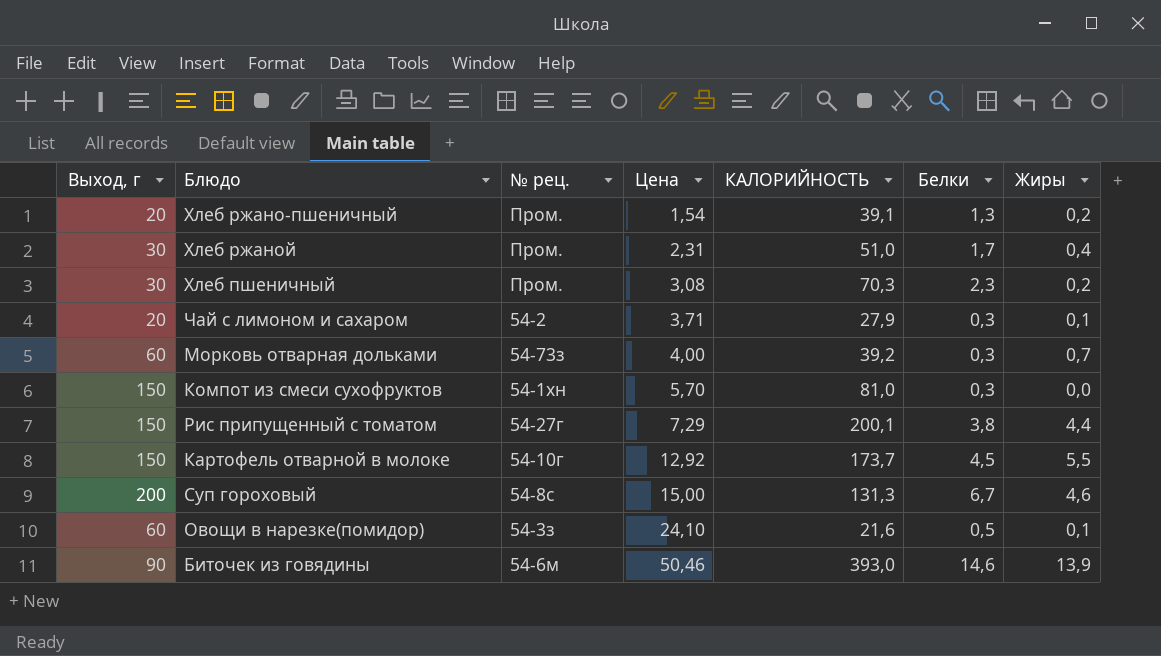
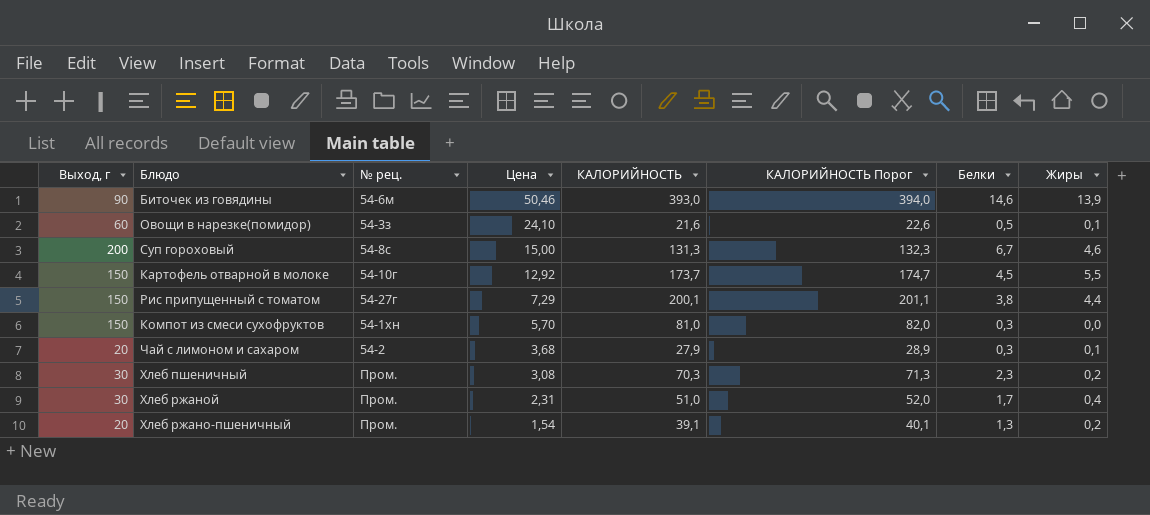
row order: Цена ascending -> Цена descending
column КАЛОРИЙНОСТЬ Порог | formula: none -> [КАЛОРИЙНОСТЬ] + 1
row Морковь отварная дольками: 60 | 54-73з | 4,00 | 39,2 | 0,3 | 0,7 -> none
Чай с лимоном и сахаром | Цена: 3,71 -> 3,68

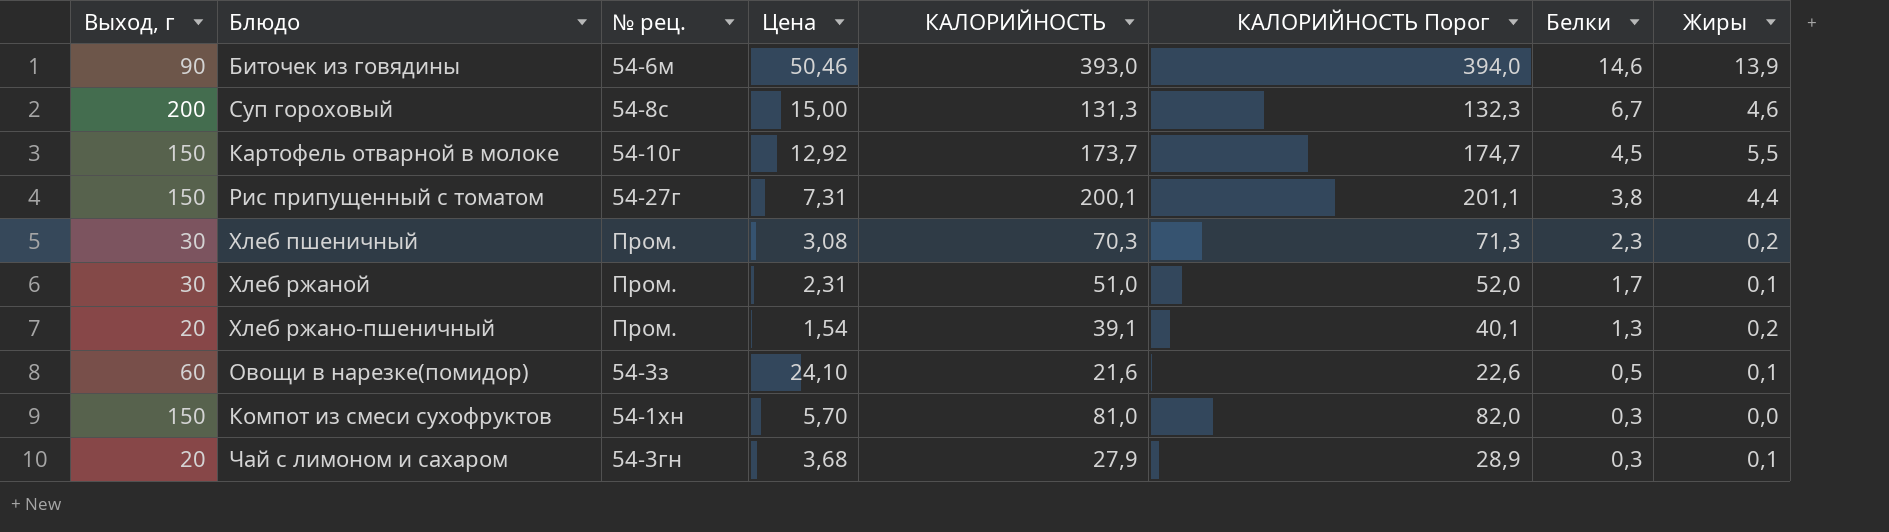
row order: Цена descending -> Белки descending
Рис припущенный с томатом | Цена: 7,29 -> 7,31
Хлеб ржаной | Жиры: 0,4 -> 0,1
Чай с лимоном и сахаром | № рец.: 54-2 -> 54-3гн

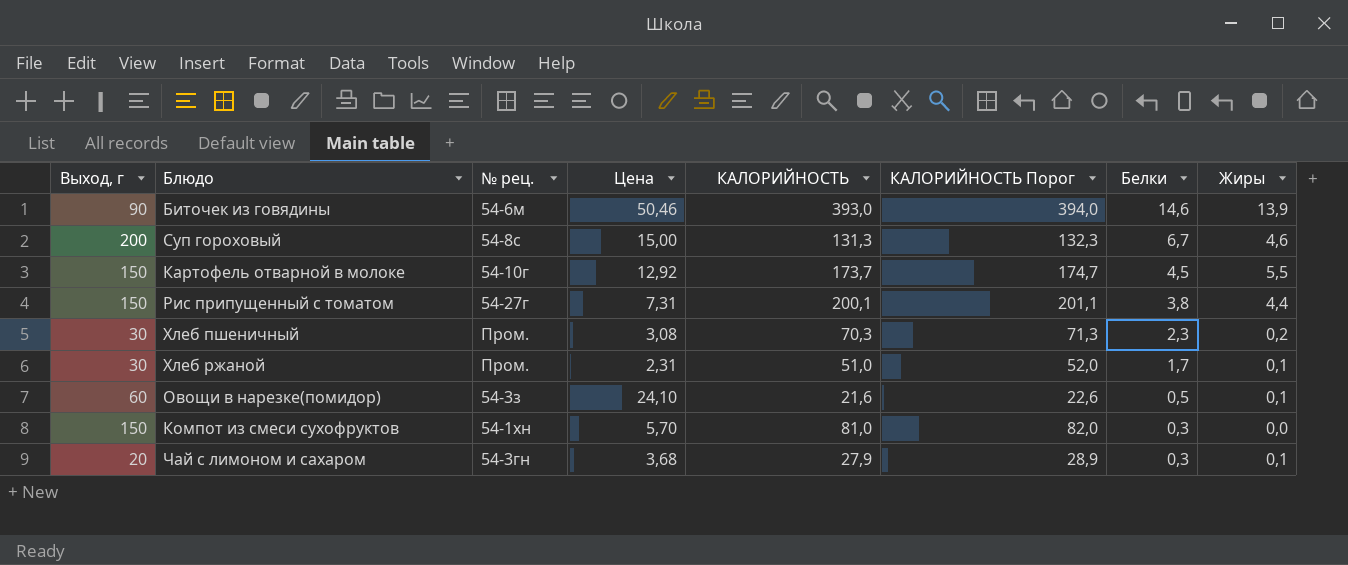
row Хлеб ржано-пшеничный: 20 | Пром. | 1,54 | 39,1 | 40,1 | 1,3 | 0,2 -> none

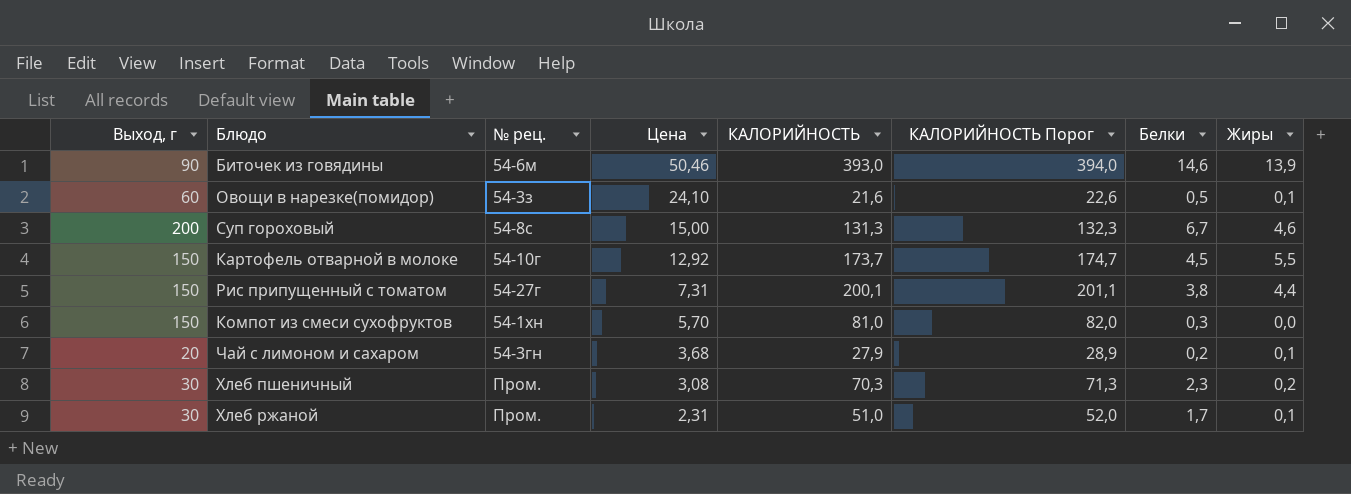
row order: Белки descending -> Цена descending
Чай с лимоном и сахаром | Белки: 0,3 -> 0,2

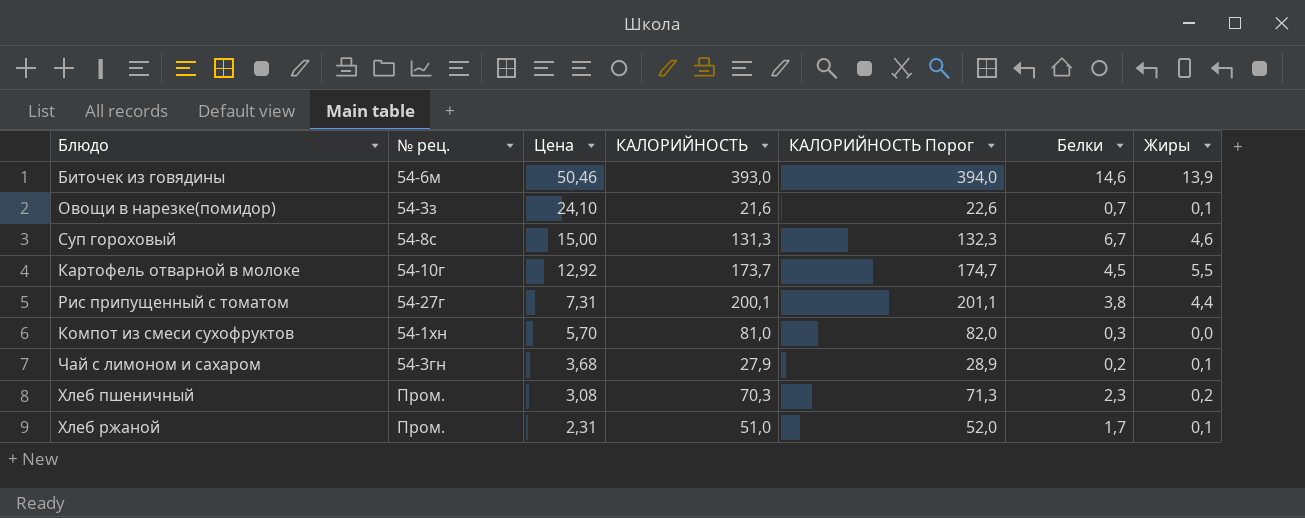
column Выход, г | position: 1 -> none
Овощи в нарезке(помидор) | Белки: 0,5 -> 0,7

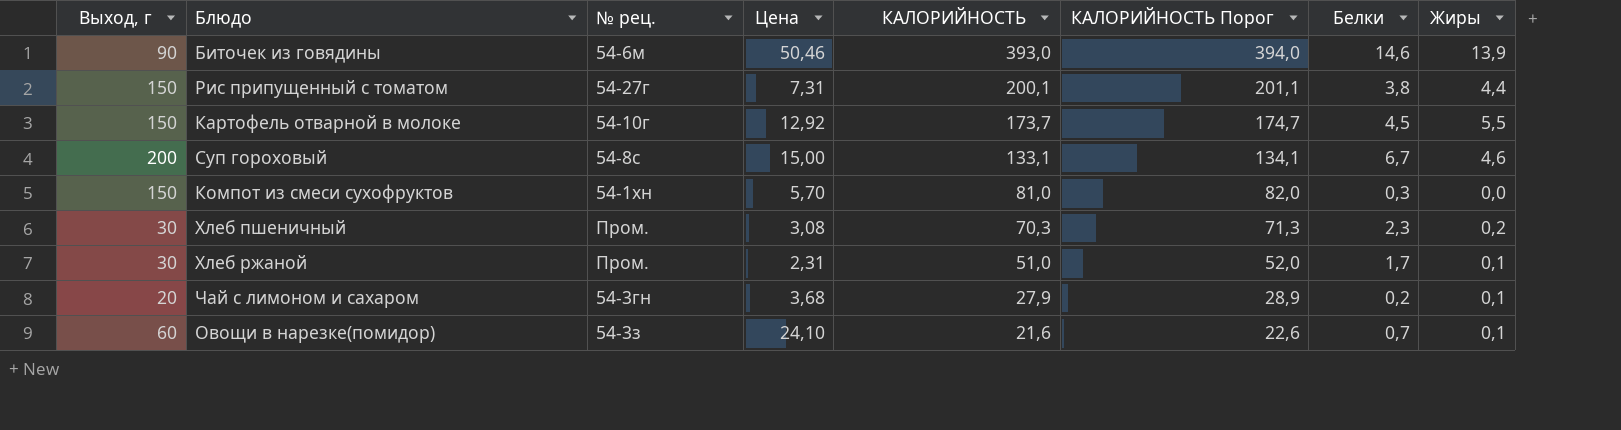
row order: Цена descending -> КАЛОРИЙНОСТЬ descending
column Выход, г | position: none -> 1
Суп гороховый | КАЛОРИЙНОСТЬ: 131,3 -> 133,1
Суп гороховый | КАЛОРИЙНОСТЬ Порог: 132,3 -> 134,1

